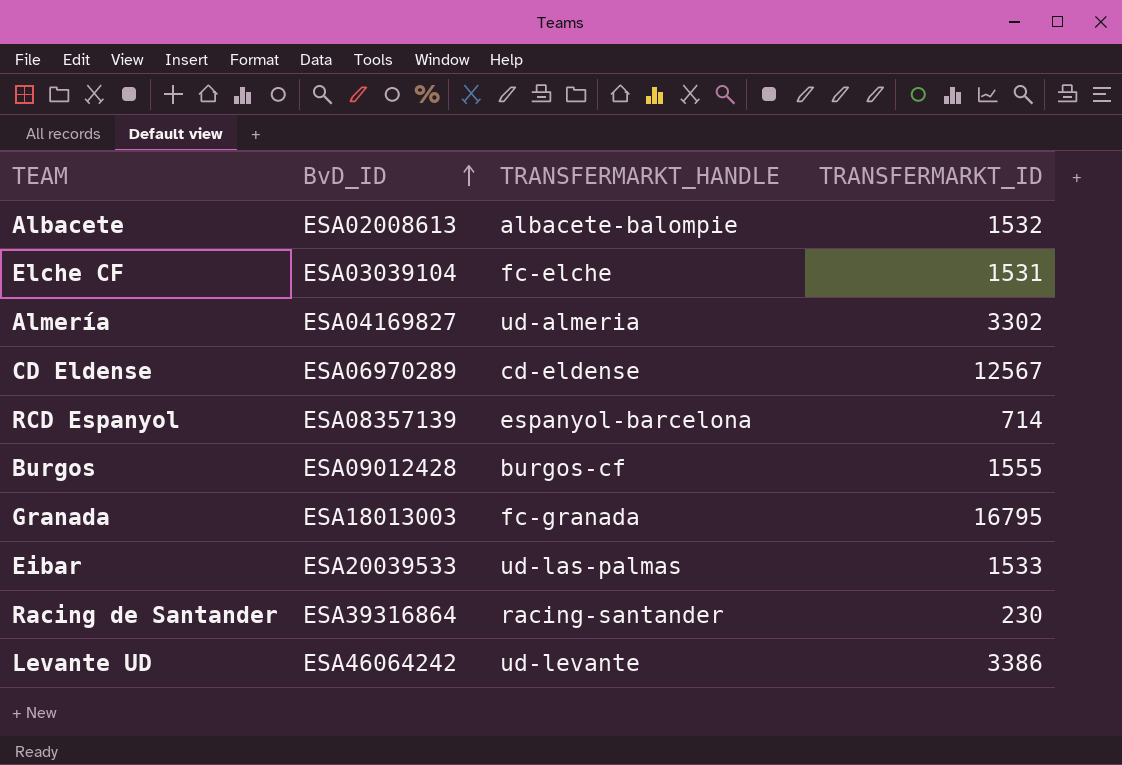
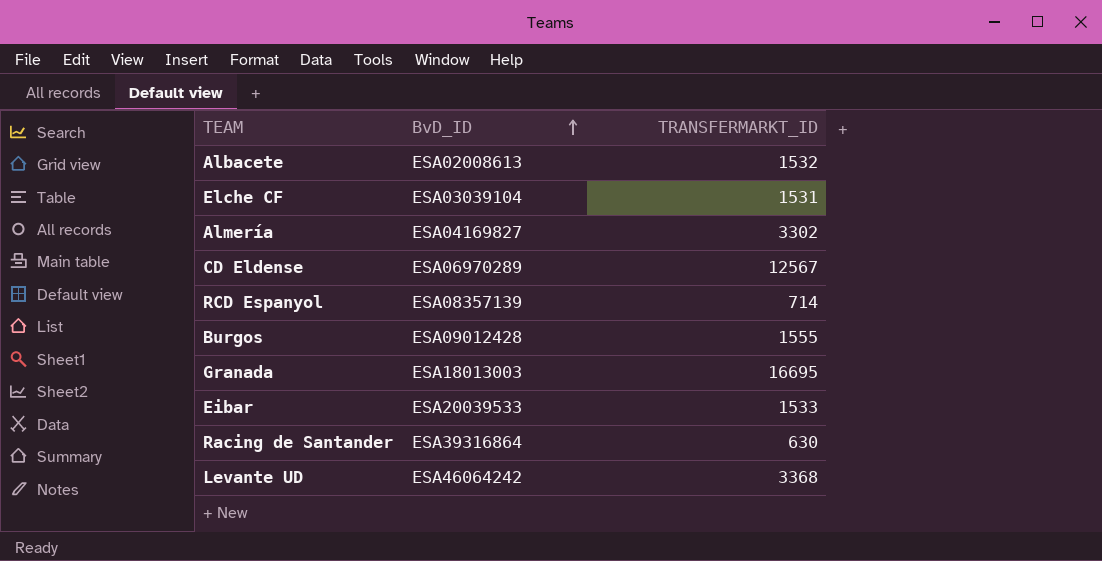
column TRANSFERMARKT_HANDLE | position: 3 -> none
Granada | TRANSFERMARKT_ID: 16795 -> 16695
Racing de Santander | TRANSFERMARKT_ID: 230 -> 630
Levante UD | TRANSFERMARKT_ID: 3386 -> 3368

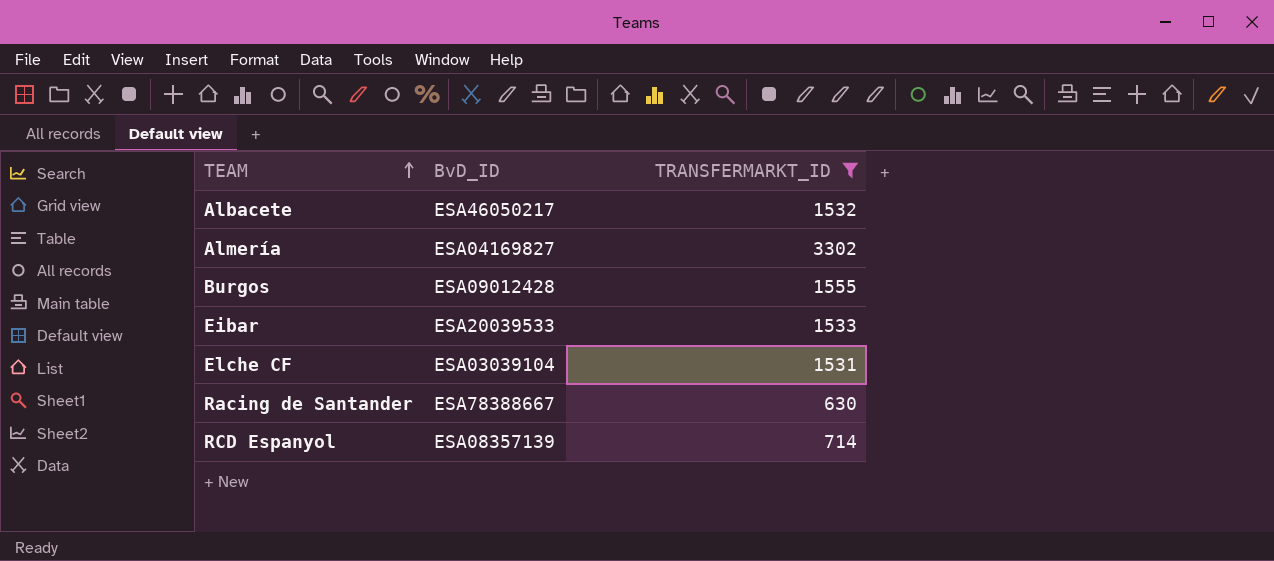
filter: none -> TRANSFERMARKT_ID <= 3302
row order: BvD_ID ascending -> TEAM ascending
Albacete | BvD_ID: ESA02008613 -> ESA46050217
Racing de Santander | BvD_ID: ESA39316864 -> ESA78388667

